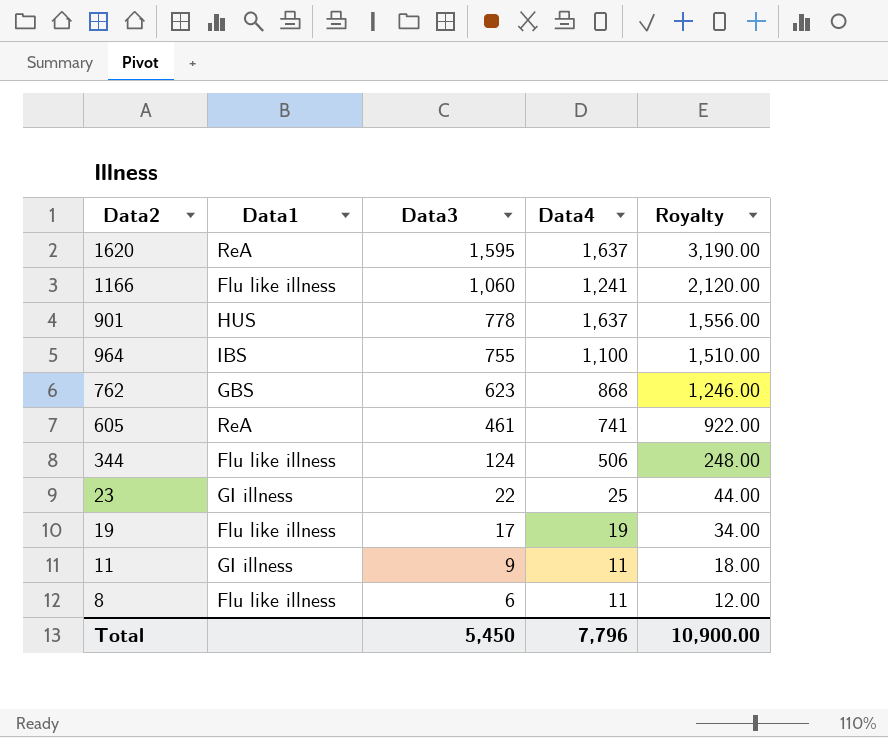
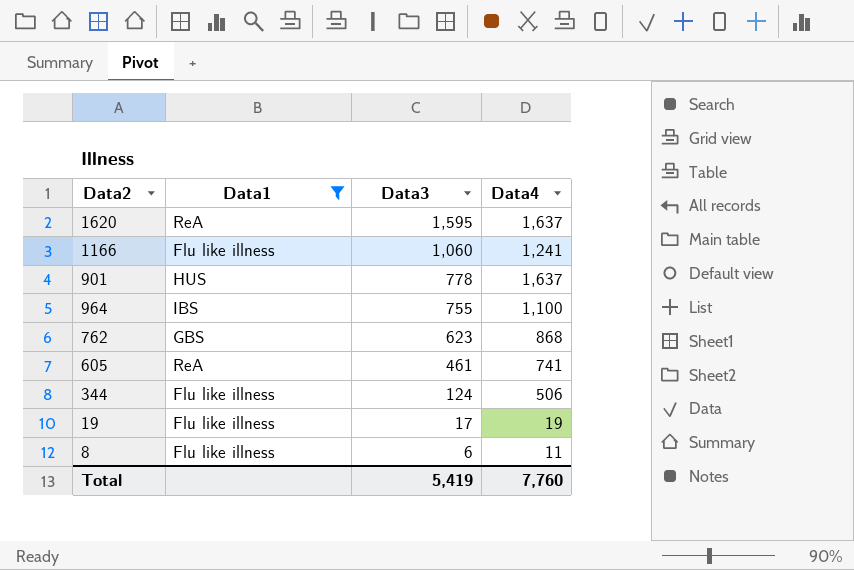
filter: none -> Data1 != GI illness
column Royalty | formula: [Data3] * 2 -> none
Total | Data3: 5,450 -> 5,419
Total | Data4: 7,796 -> 7,760

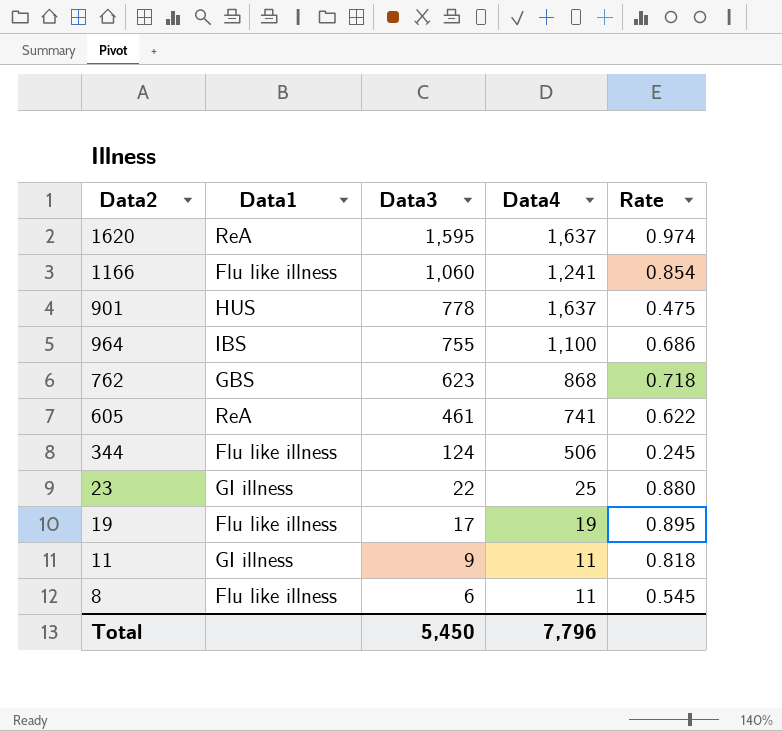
filter: Data1 != GI illness -> none
column Rate | formula: none -> [Data3] / [Data4]
Total | Data3: 5,419 -> 5,450
Total | Data4: 7,760 -> 7,796

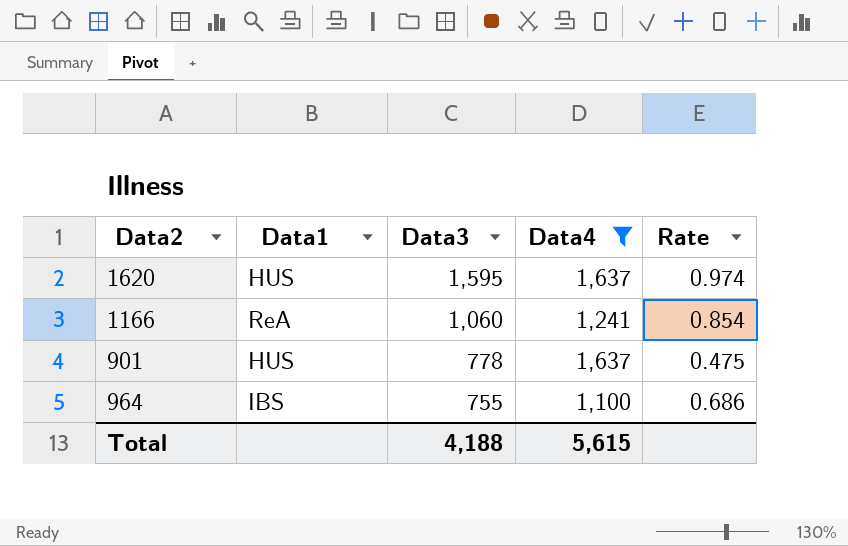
filter: none -> Data4 >= 1,100
1620 | Data1: ReA -> HUS
1166 | Data1: Flu like illness -> ReA
Total | Data3: 5,450 -> 4,188
Total | Data4: 7,796 -> 5,615

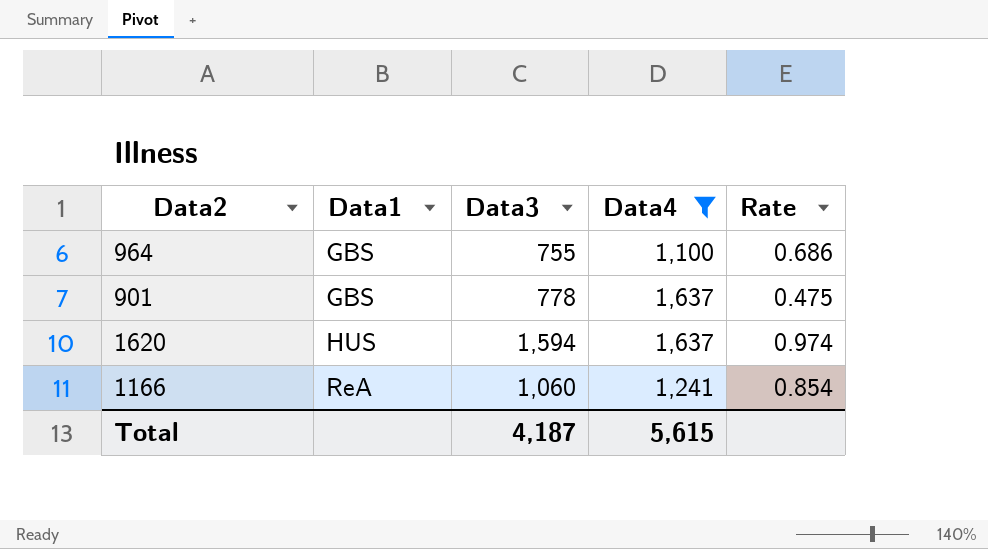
row order: Data3 descending -> Data1 ascending
964 | Data1: IBS -> GBS
901 | Data1: HUS -> GBS
1620 | Data3: 1,595 -> 1,594
Total | Data3: 4,188 -> 4,187

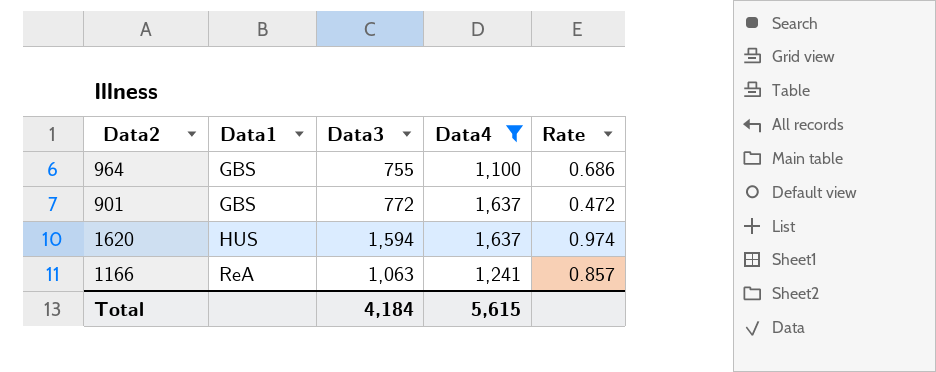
901 | Data3: 778 -> 772
901 | Rate: 0.475 -> 0.472
1166 | Data3: 1,060 -> 1,063
1166 | Rate: 0.854 -> 0.857
Total | Data3: 4,187 -> 4,184

